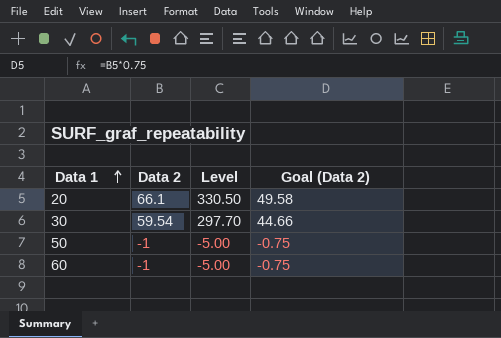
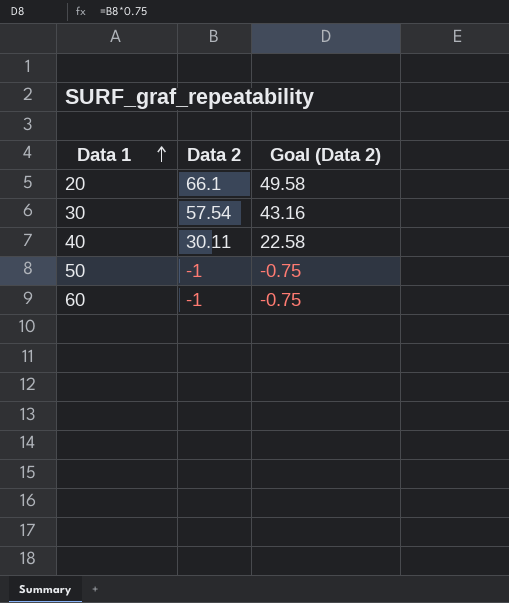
column Level | formula: [Data 2] * 5 -> none
30 | Data 2: 59.54 -> 57.54
30 | Goal (Data 2): 44.66 -> 43.16
row 40: none -> 30.11 | 22.58

